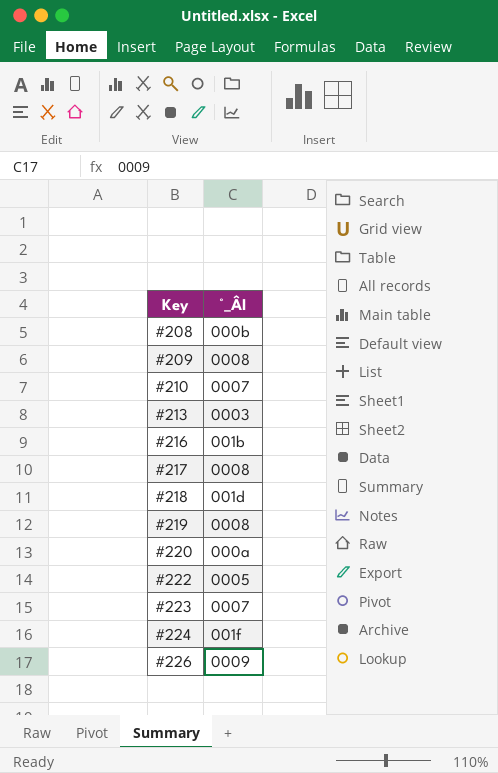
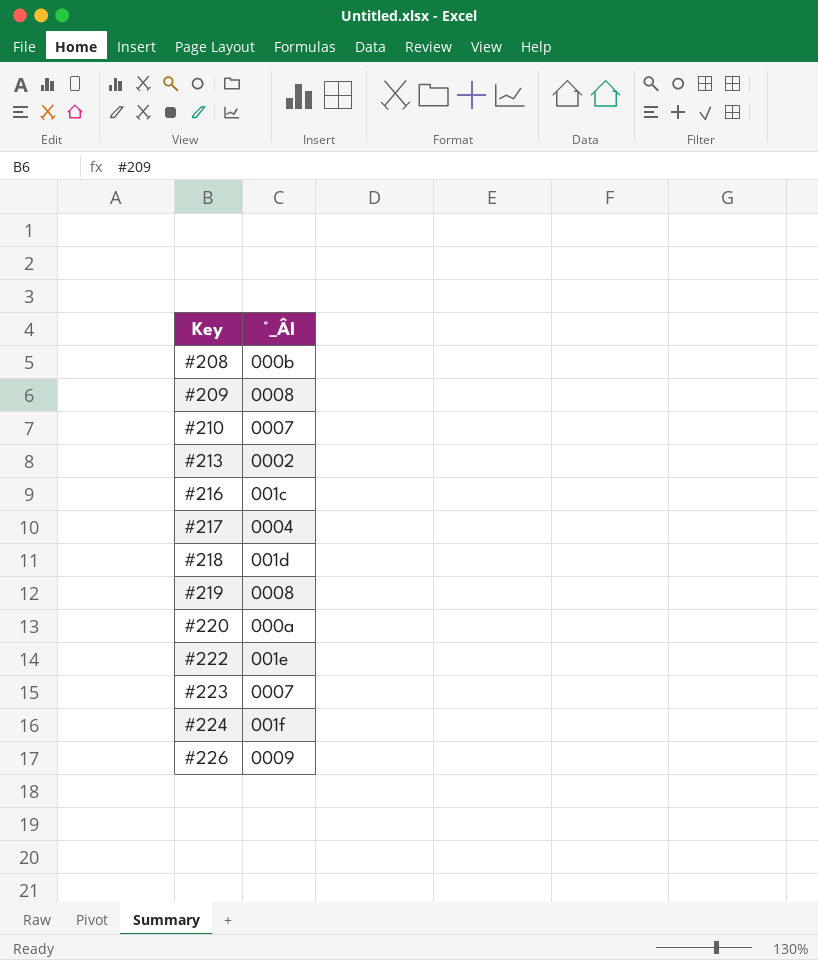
#213 | °_ÂI: 0003 -> 0002
#216 | °_ÂI: 001b -> 001c
#217 | °_ÂI: 0008 -> 0004
#222 | °_ÂI: 0005 -> 001e

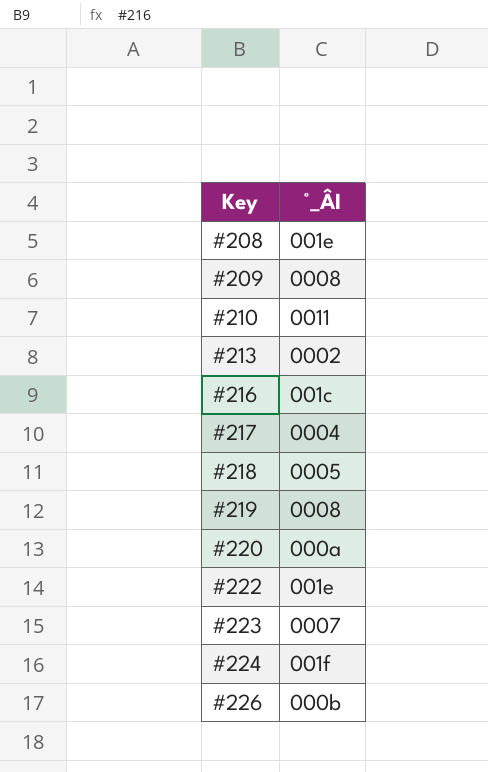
#208 | °_ÂI: 000b -> 001e
#210 | °_ÂI: 0007 -> 0011
#218 | °_ÂI: 001d -> 0005
#226 | °_ÂI: 0009 -> 000b

